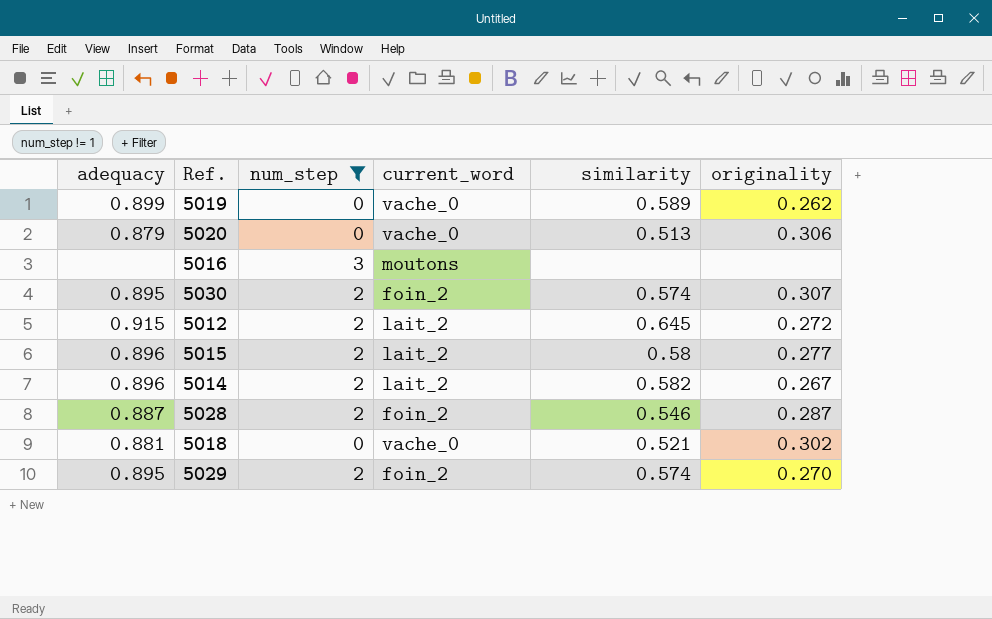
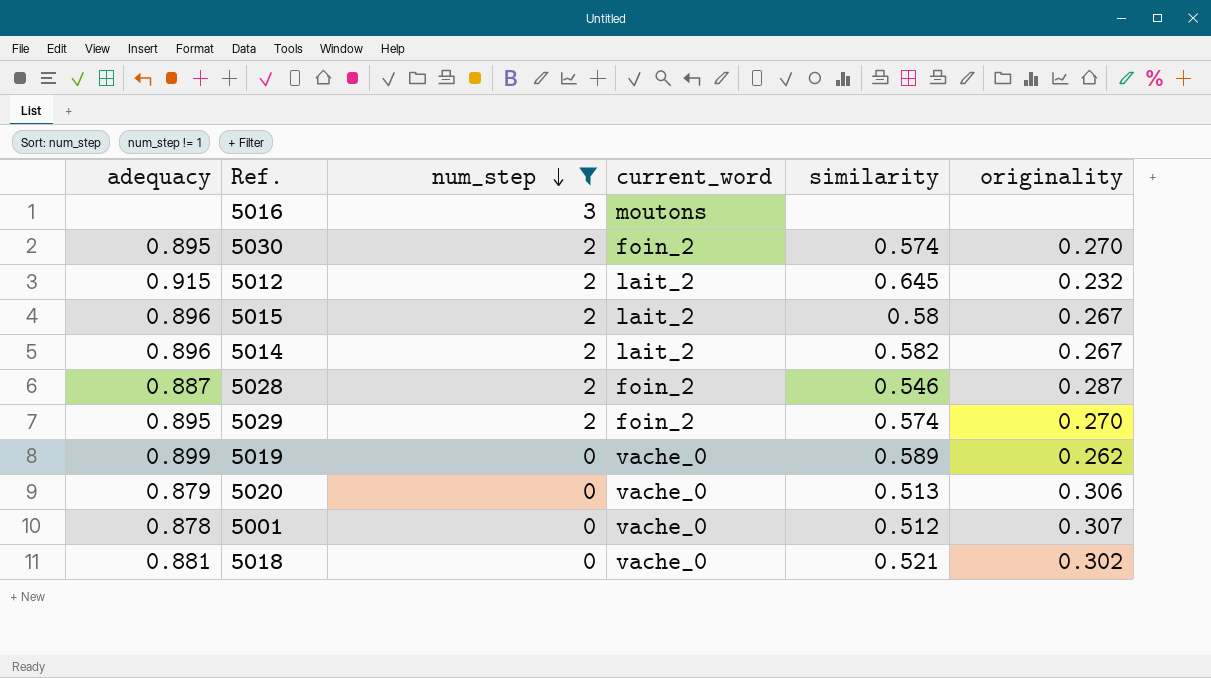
row order: none -> num_step descending
5030 | originality: 0.307 -> 0.270
5012 | originality: 0.272 -> 0.232
5015 | originality: 0.277 -> 0.267
row 5001: none -> 0.878 | 0 | vache_0 | 0.512 | 0.307

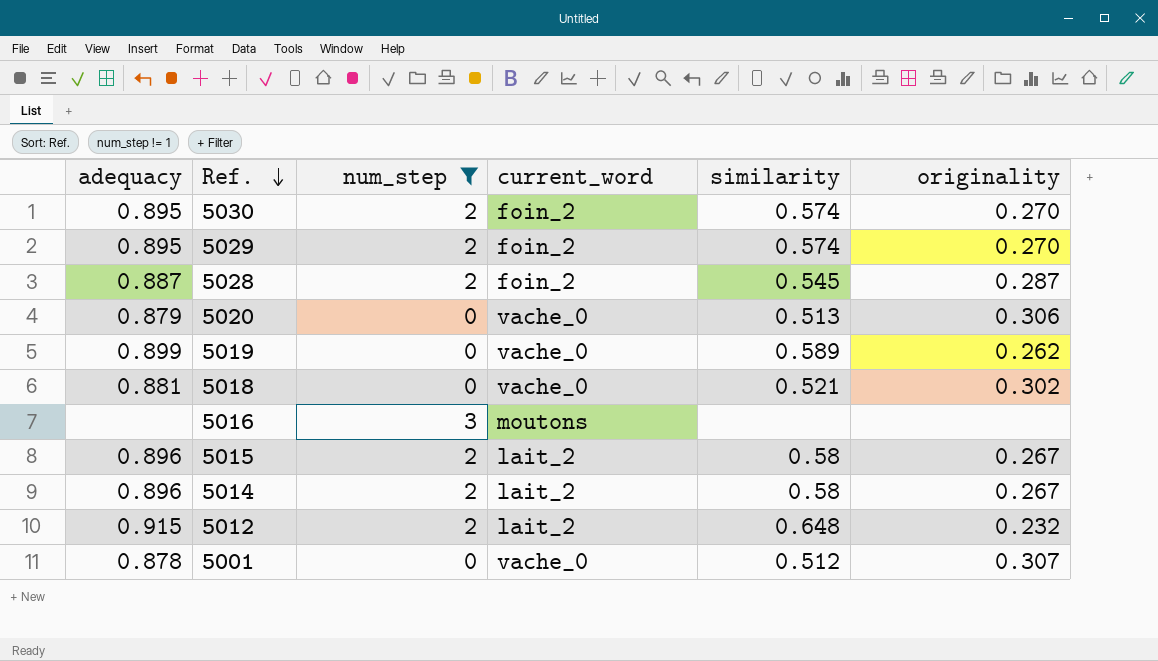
row order: num_step descending -> Ref. descending
5028 | similarity: 0.546 -> 0.545
5014 | similarity: 0.582 -> 0.58
5012 | similarity: 0.645 -> 0.648

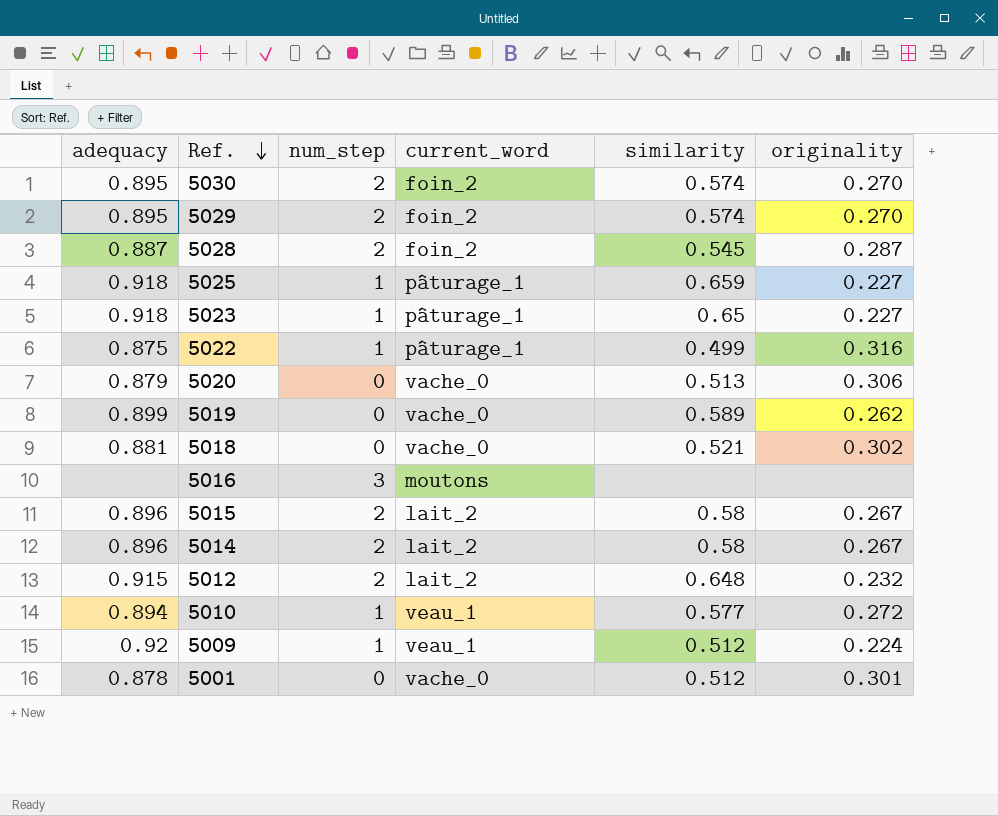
filter: num_step != 1 -> none
5001 | originality: 0.307 -> 0.301

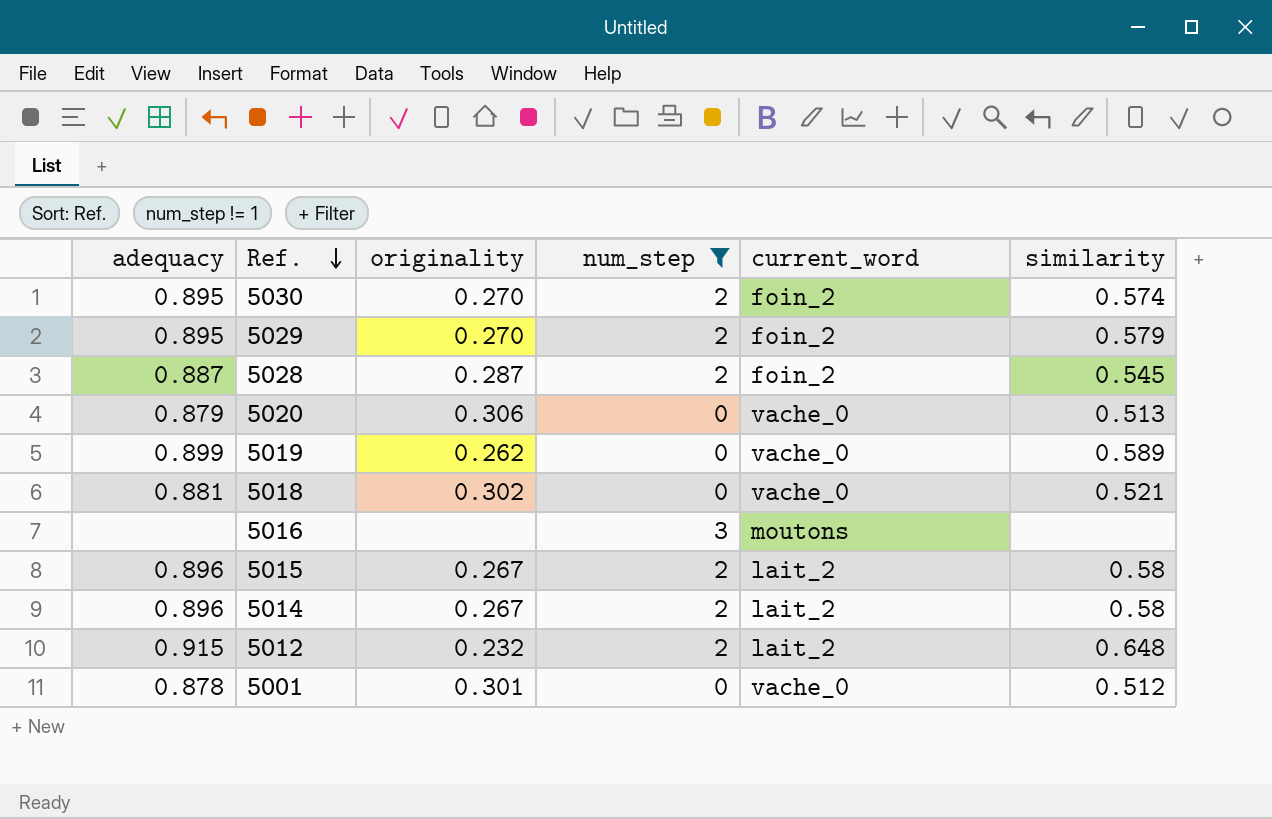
filter: none -> num_step != 1
column originality | position: 6 -> 3
5029 | similarity: 0.574 -> 0.579

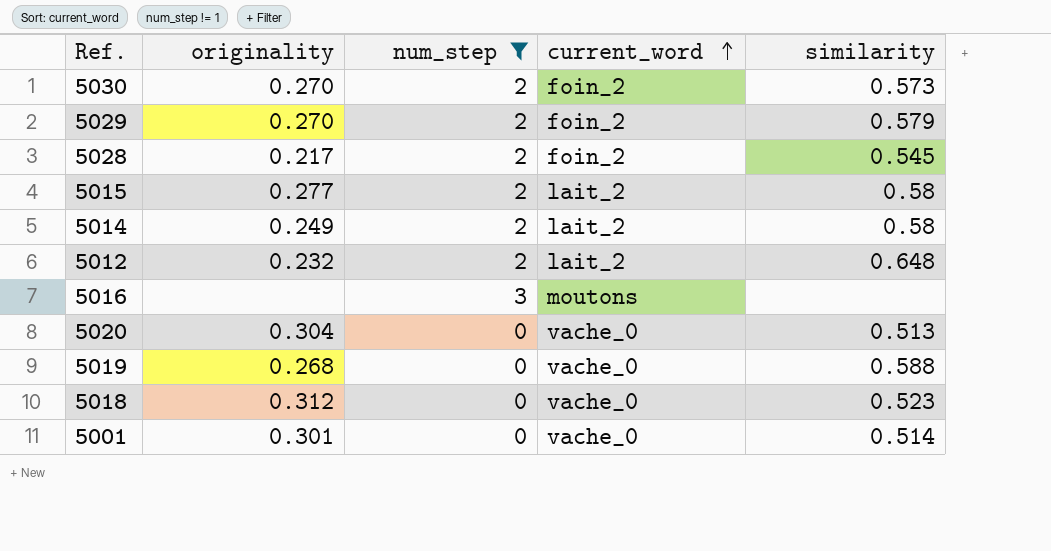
row order: Ref. descending -> current_word ascending
column adequacy | position: 1 -> none
5030 | similarity: 0.574 -> 0.573
5028 | originality: 0.287 -> 0.217
5015 | originality: 0.267 -> 0.277
5014 | originality: 0.267 -> 0.249
5020 | originality: 0.306 -> 0.304
5019 | originality: 0.262 -> 0.268
5019 | similarity: 0.589 -> 0.588
5018 | originality: 0.302 -> 0.312
5018 | similarity: 0.521 -> 0.523
5001 | similarity: 0.512 -> 0.514

